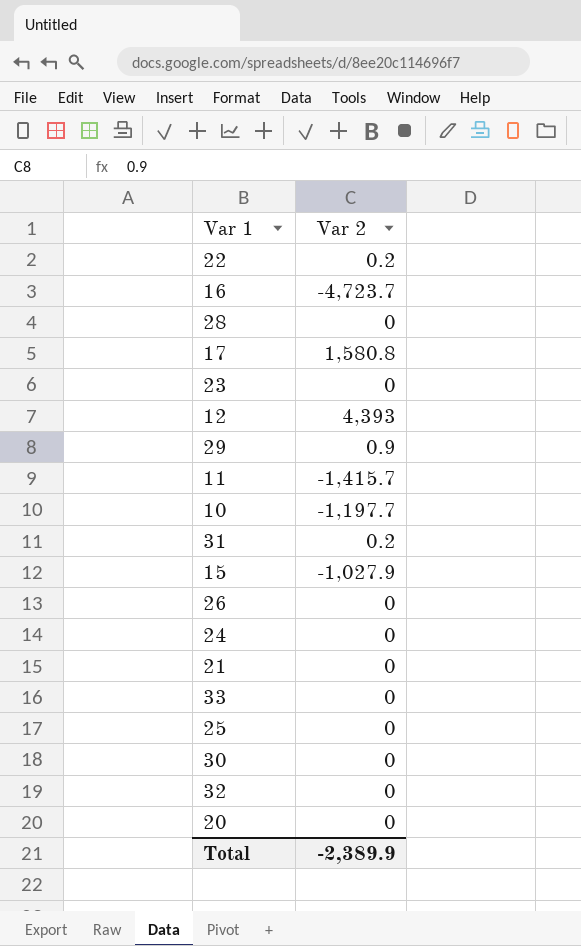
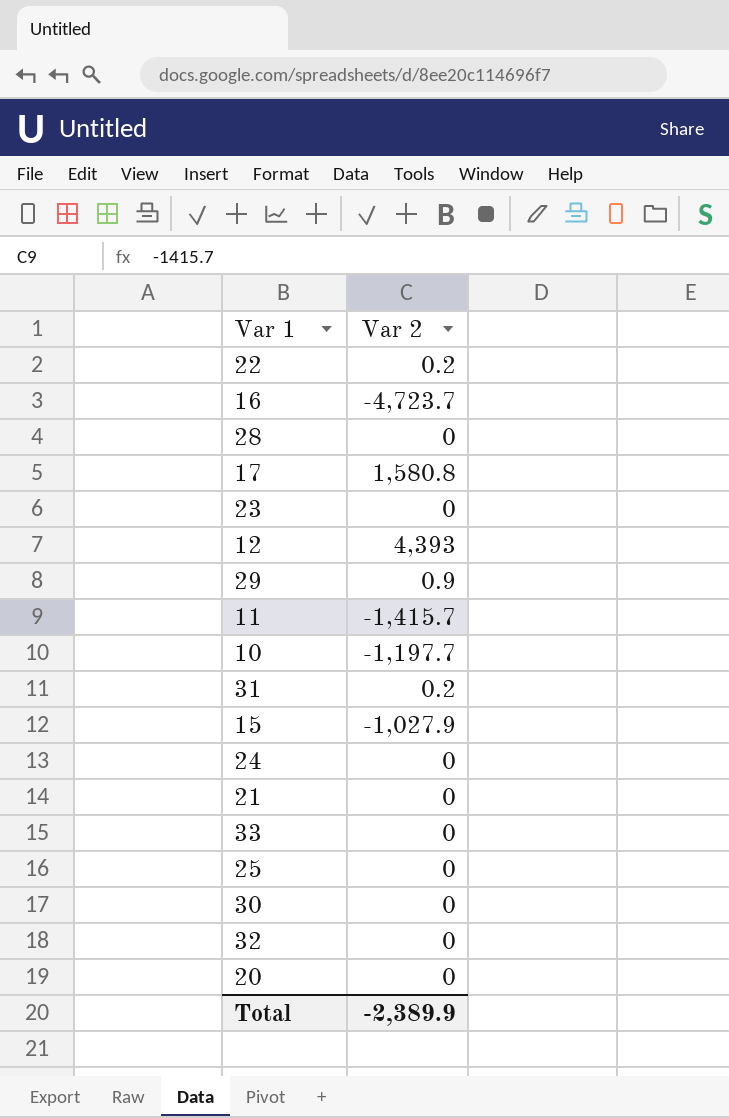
row 26: 0 -> none

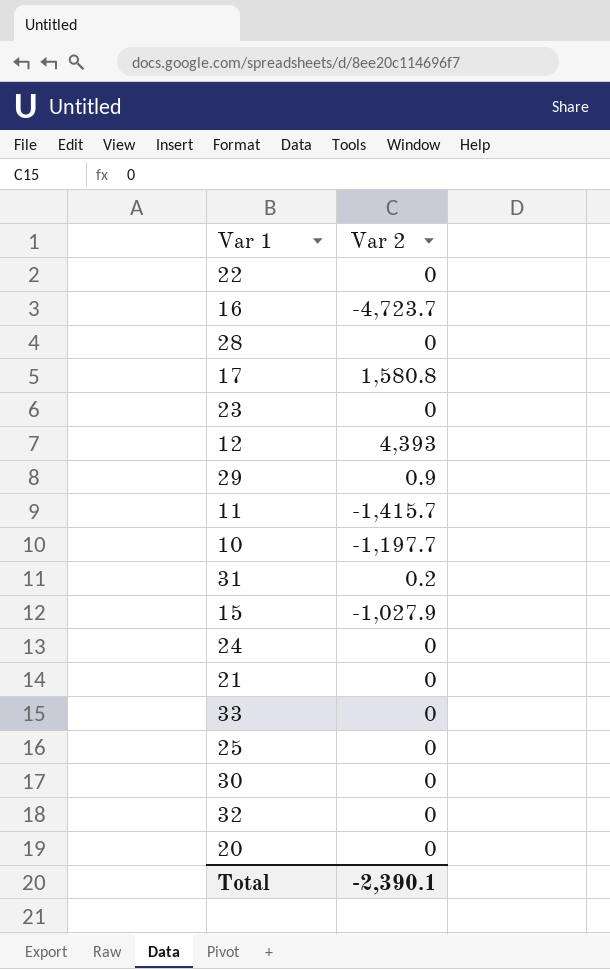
22 | Var 2: 0.2 -> 0
Total | Var 2: -2,389.9 -> -2,390.1

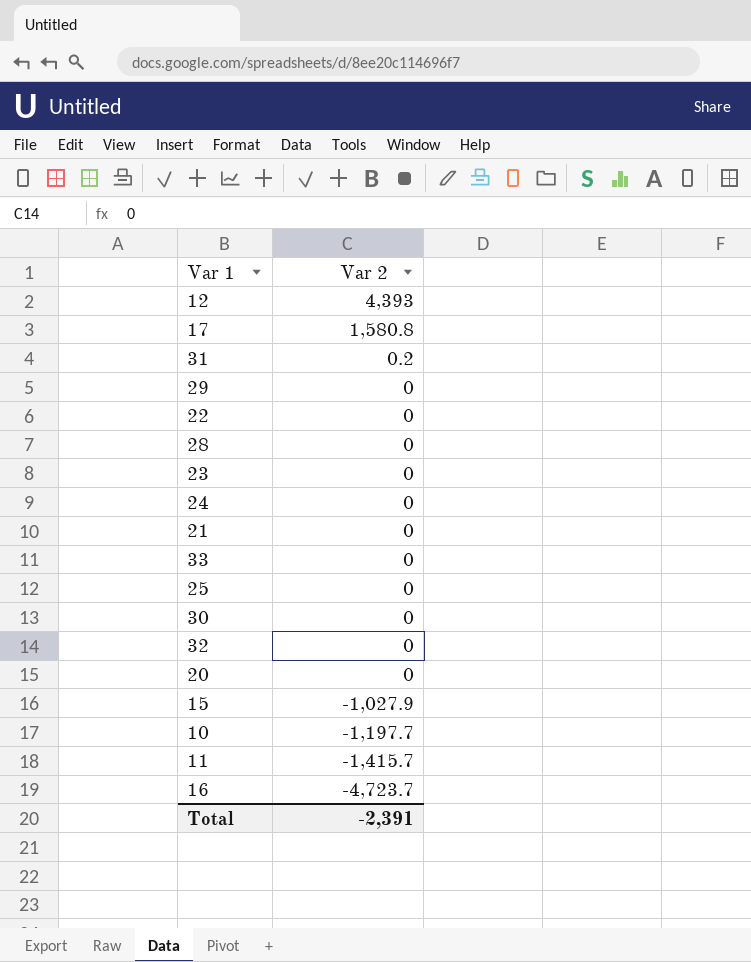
row order: none -> Var 2 descending
29 | Var 2: 0.9 -> 0
Total | Var 2: -2,390.1 -> -2,391

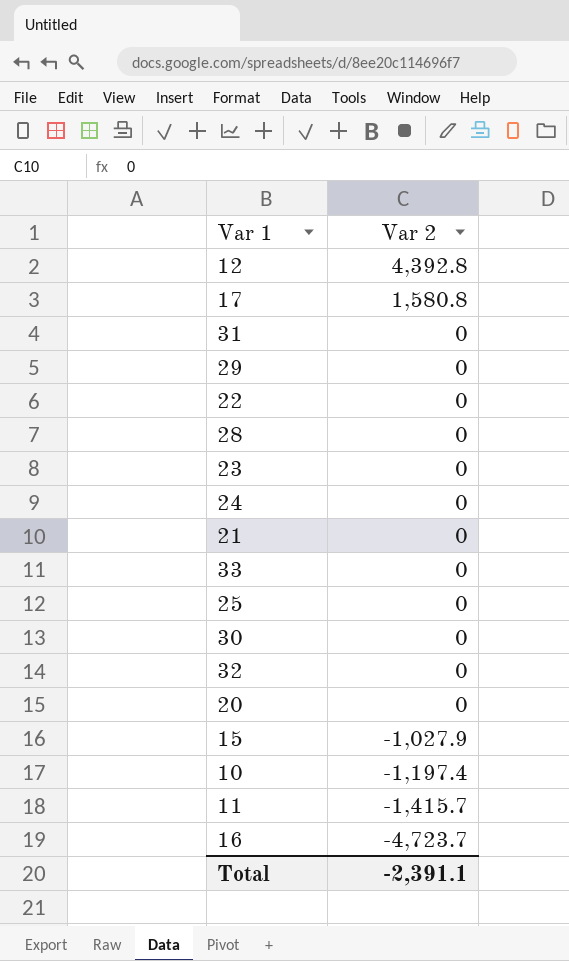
12 | Var 2: 4,393 -> 4,392.8
31 | Var 2: 0.2 -> 0
10 | Var 2: -1,197.7 -> -1,197.4
Total | Var 2: -2,391 -> -2,391.1

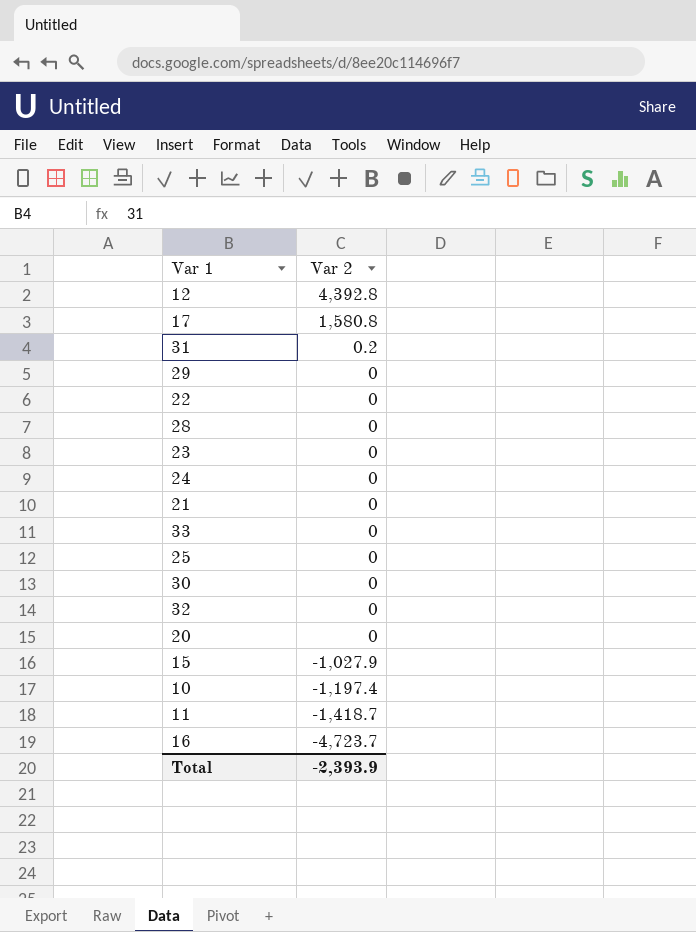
31 | Var 2: 0 -> 0.2
11 | Var 2: -1,415.7 -> -1,418.7
Total | Var 2: -2,391.1 -> -2,393.9

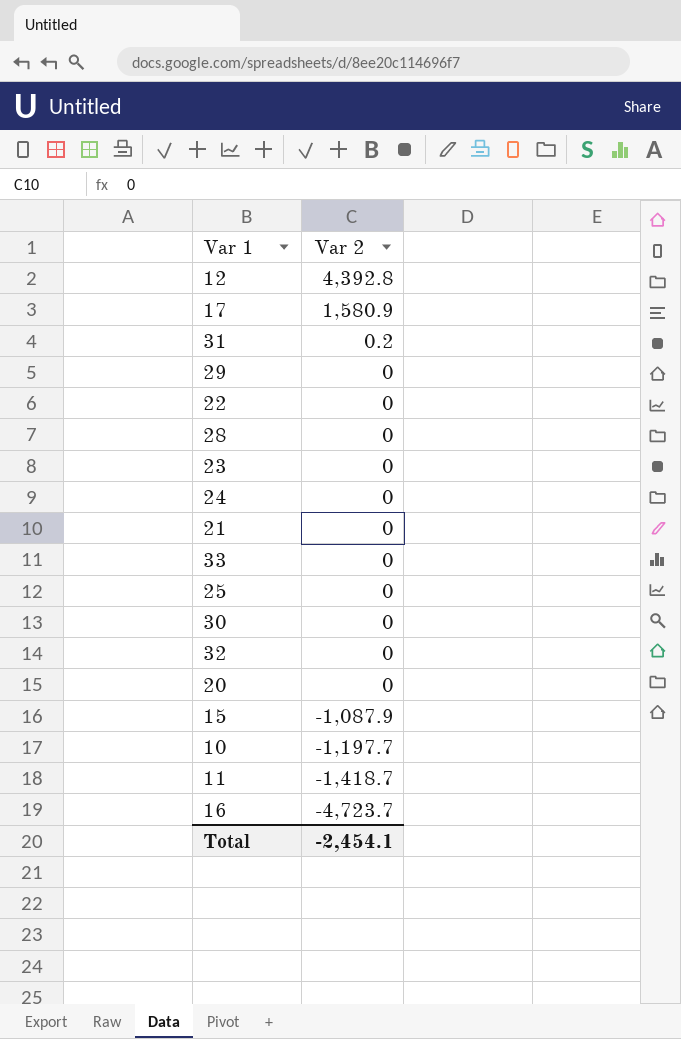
17 | Var 2: 1,580.8 -> 1,580.9
15 | Var 2: -1,027.9 -> -1,087.9
10 | Var 2: -1,197.4 -> -1,197.7
Total | Var 2: -2,393.9 -> -2,454.1

